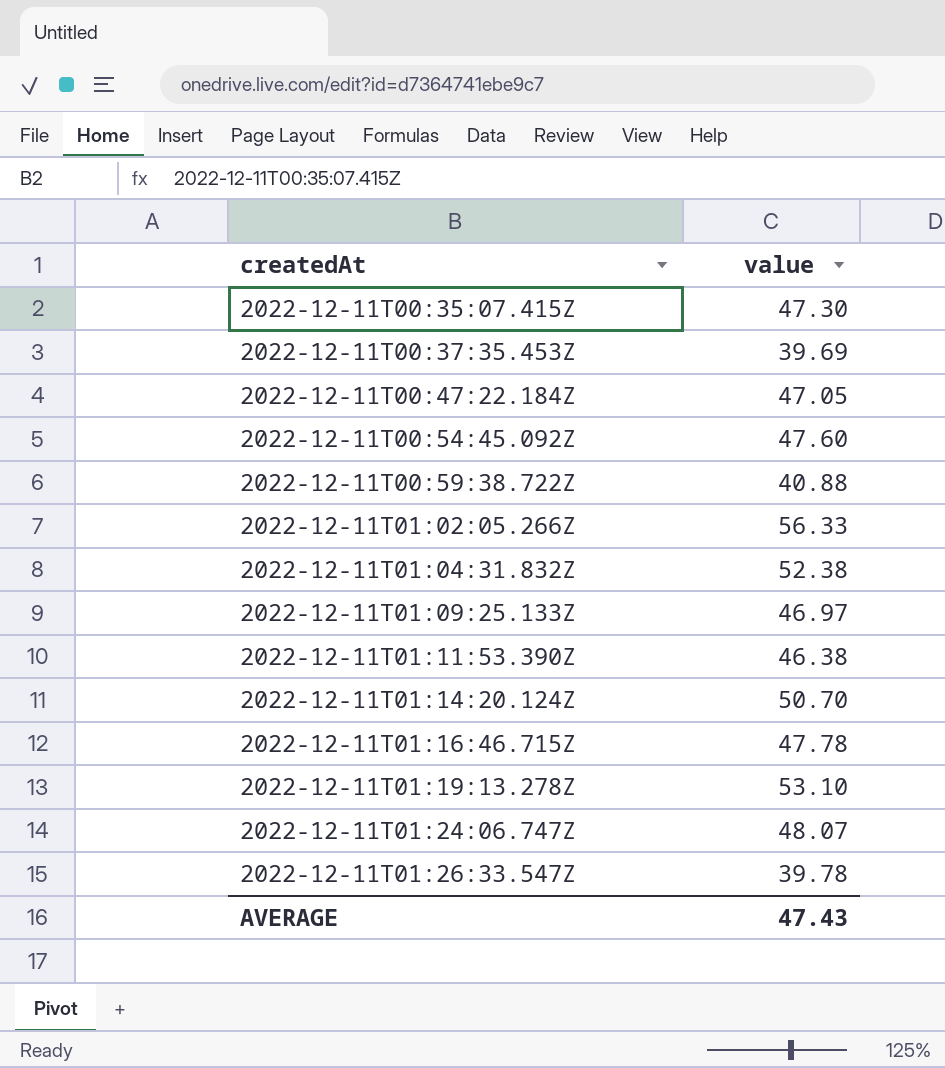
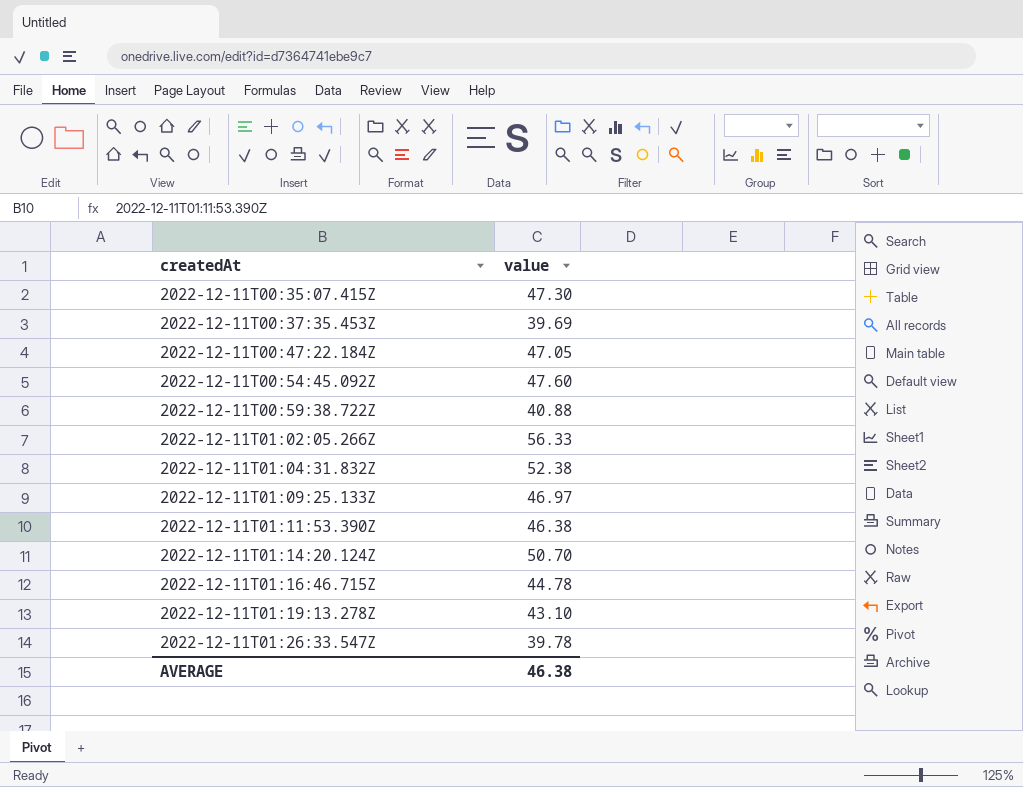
row 2022-12-11T01:24:06.747Z: 48.07 -> none
2022-12-11T01:16:46.715Z | value: 47.78 -> 44.78
2022-12-11T01:19:13.278Z | value: 53.10 -> 43.10
AVERAGE | value: 47.43 -> 46.38

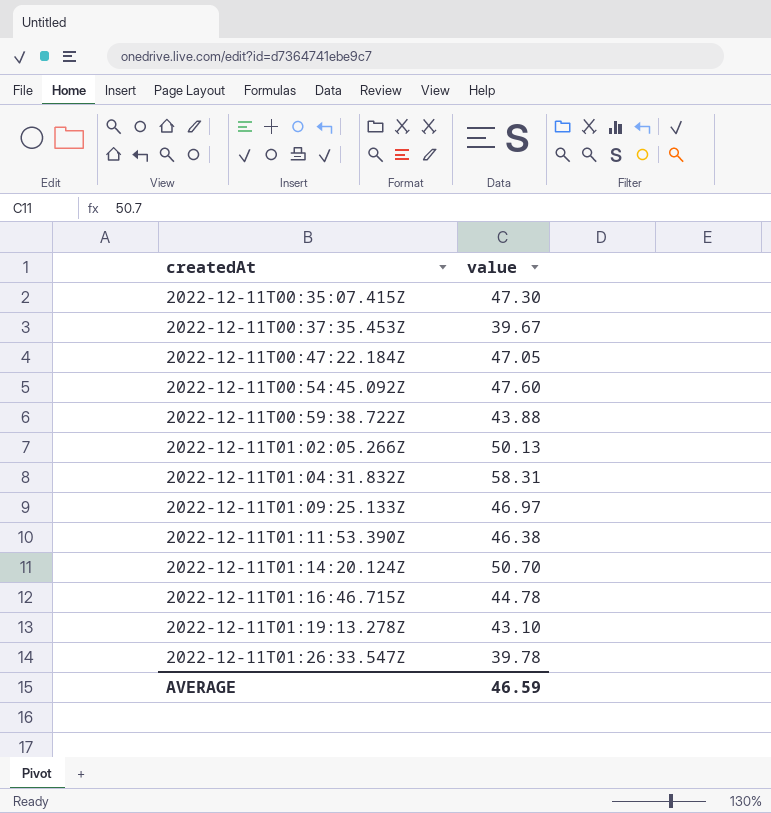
2022-12-11T00:37:35.453Z | value: 39.69 -> 39.67
2022-12-11T00:59:38.722Z | value: 40.88 -> 43.88
2022-12-11T01:02:05.266Z | value: 56.33 -> 50.13
2022-12-11T01:04:31.832Z | value: 52.38 -> 58.31
AVERAGE | value: 46.38 -> 46.59

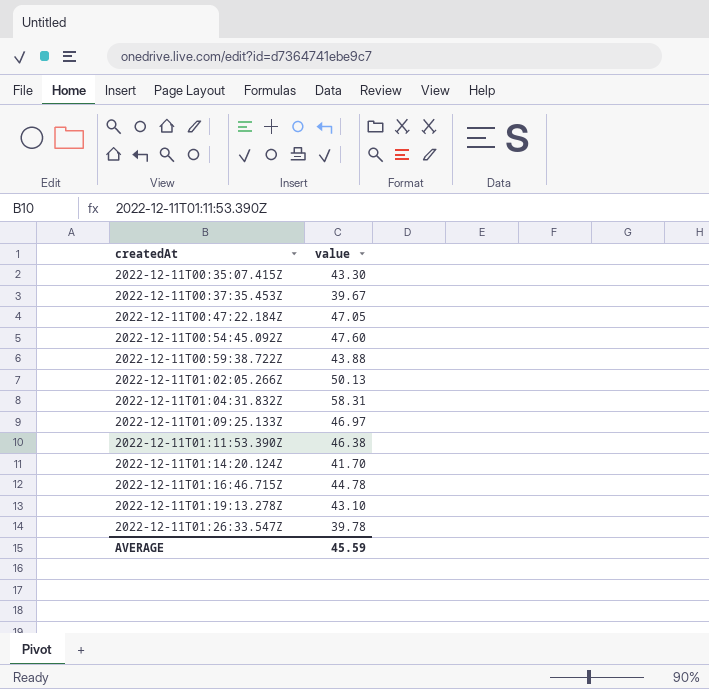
2022-12-11T00:35:07.415Z | value: 47.30 -> 43.30
2022-12-11T01:14:20.124Z | value: 50.70 -> 41.70
AVERAGE | value: 46.59 -> 45.59

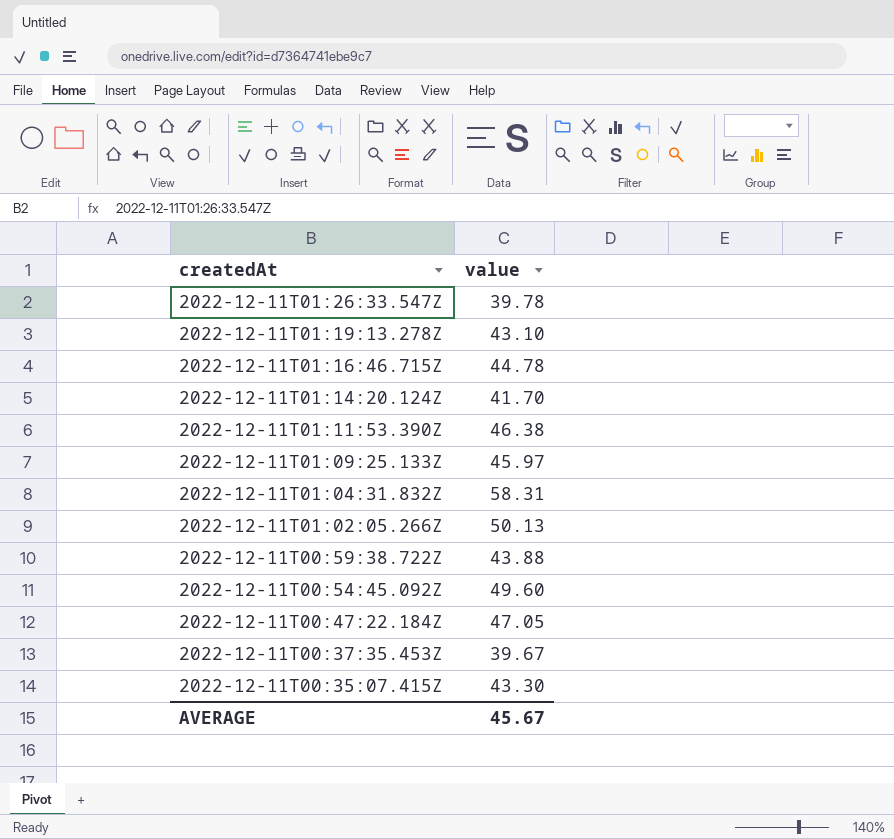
row order: createdAt ascending -> createdAt descending
2022-12-11T01:09:25.133Z | value: 46.97 -> 45.97
2022-12-11T00:54:45.092Z | value: 47.60 -> 49.60
AVERAGE | value: 45.59 -> 45.67

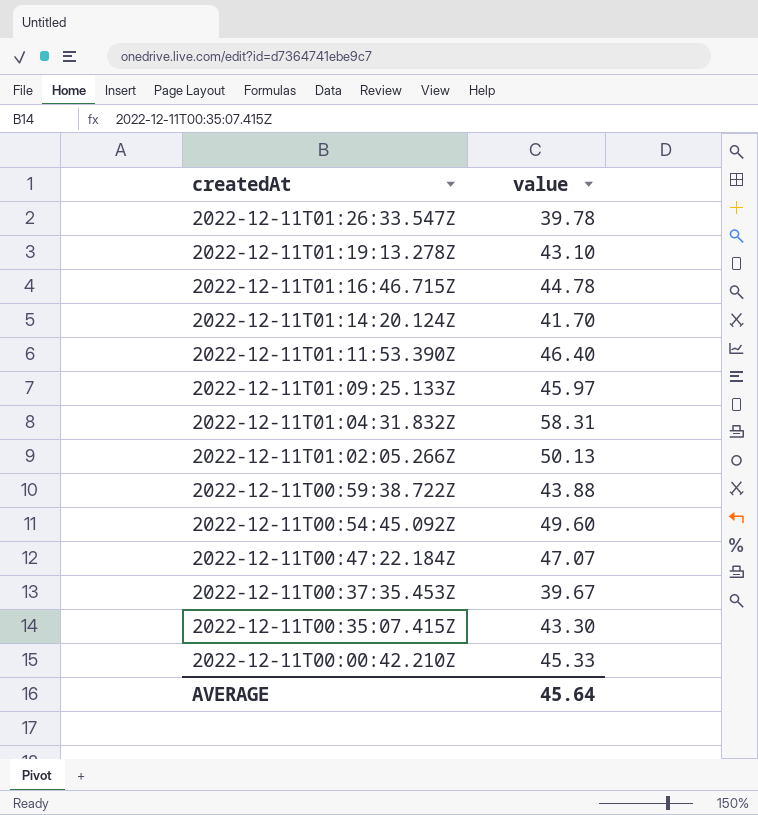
2022-12-11T01:11:53.390Z | value: 46.38 -> 46.40
2022-12-11T00:47:22.184Z | value: 47.05 -> 47.07
row 2022-12-11T00:00:42.210Z: none -> 45.33
AVERAGE | value: 45.67 -> 45.64

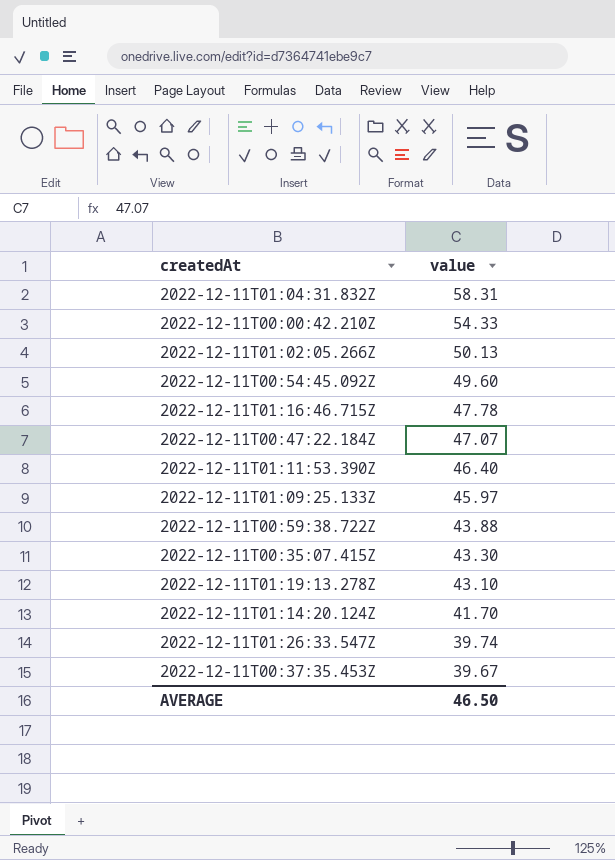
row order: createdAt descending -> value descending
2022-12-11T00:00:42.210Z | value: 45.33 -> 54.33
2022-12-11T01:16:46.715Z | value: 44.78 -> 47.78
2022-12-11T01:26:33.547Z | value: 39.78 -> 39.74
AVERAGE | value: 45.64 -> 46.50

